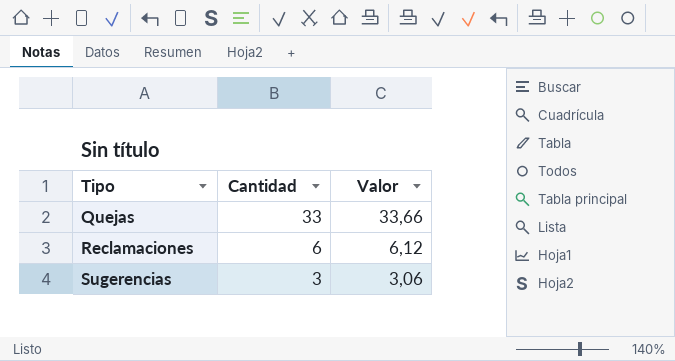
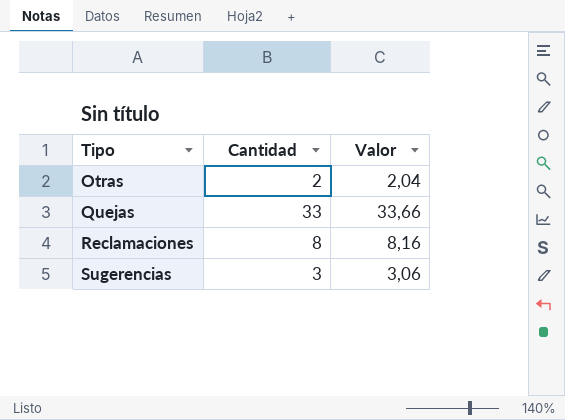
row Otras: none -> 2 | 2,04
Reclamaciones | Cantidad: 6 -> 8
Reclamaciones | Valor: 6,12 -> 8,16

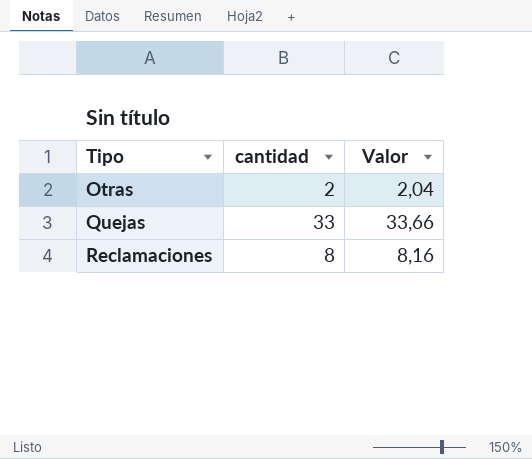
column name: Cantidad -> cantidad
row Sugerencias: 3 | 3,06 -> none

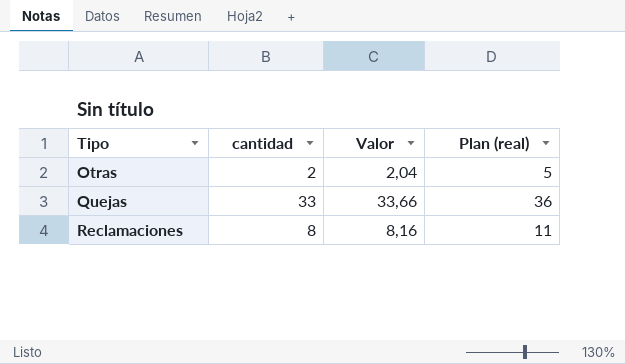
column Plan (real) | formula: none -> [cantidad] + 3

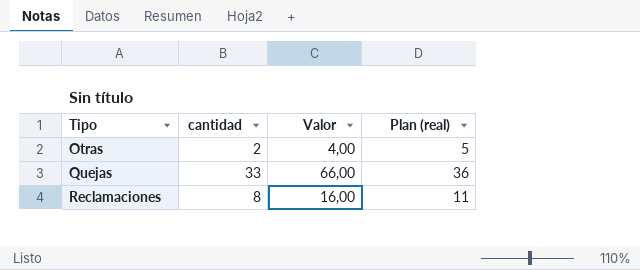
column Valor | formula: [cantidad] * 1,02 -> [cantidad] * 2

